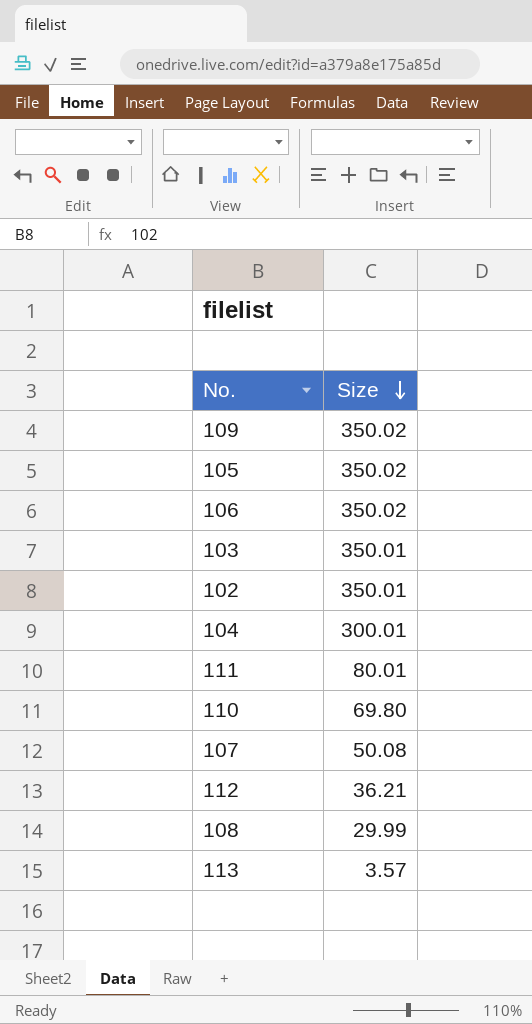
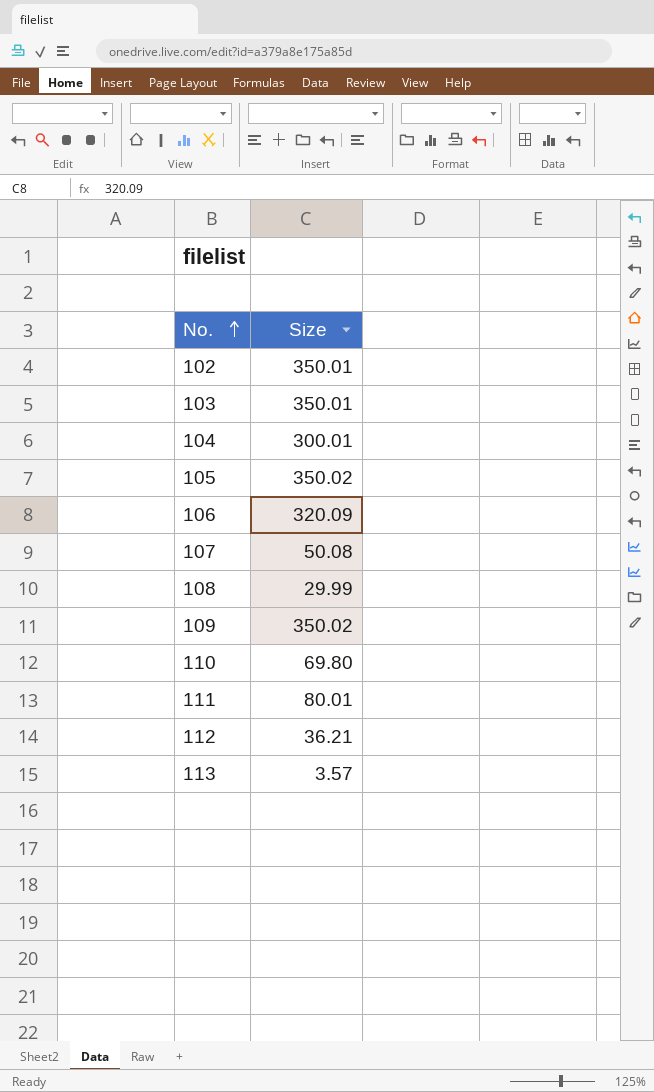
row order: Size descending -> No. ascending
106 | Size: 350.02 -> 320.09

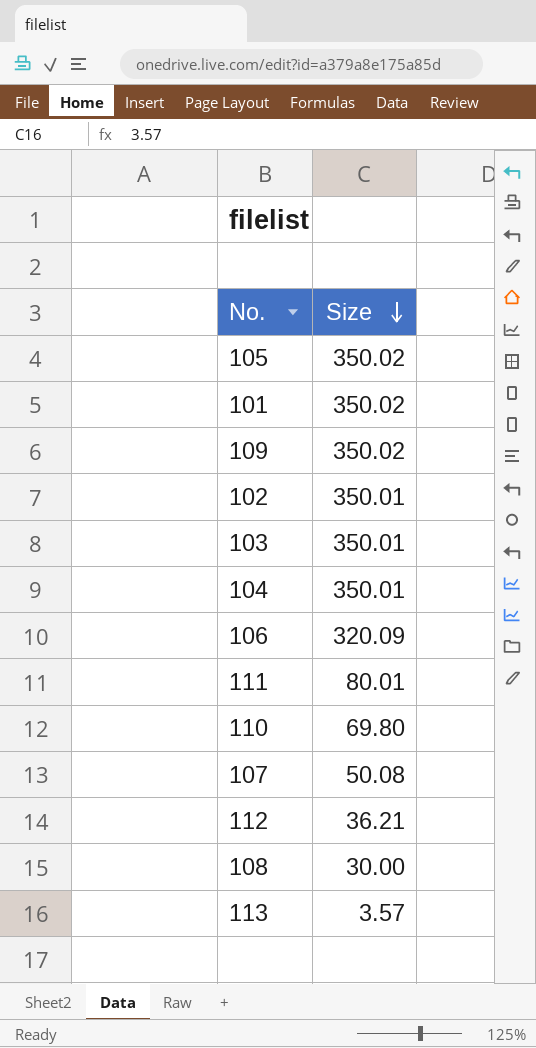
row order: No. ascending -> Size descending
row 101: none -> 350.02
104 | Size: 300.01 -> 350.01
108 | Size: 29.99 -> 30.00

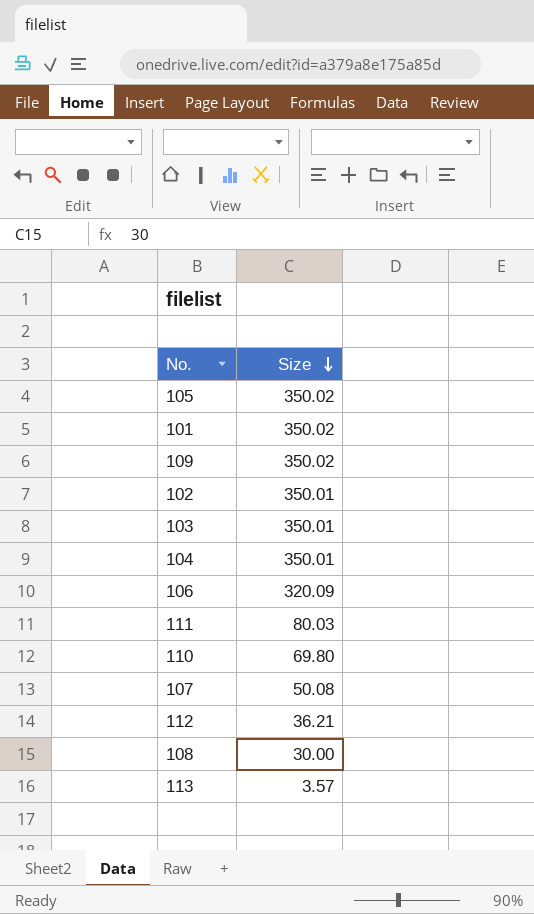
111 | Size: 80.01 -> 80.03

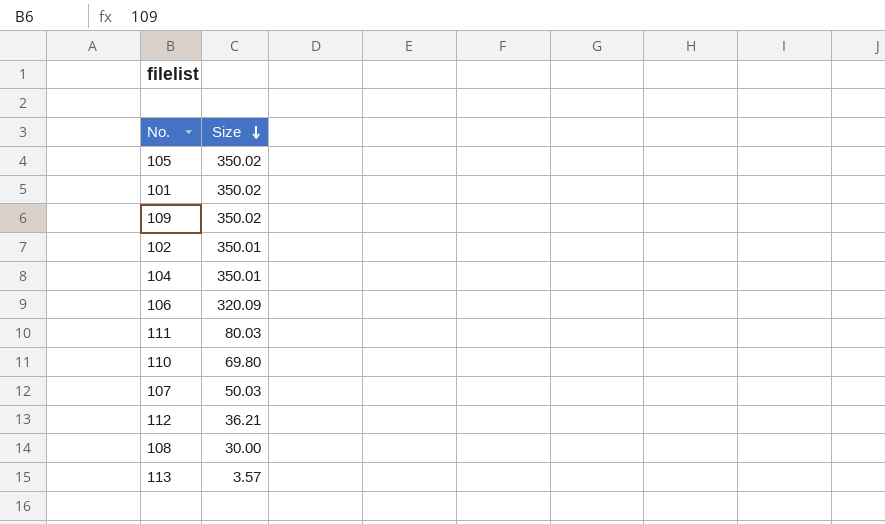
row 103: 350.01 -> none
107 | Size: 50.08 -> 50.03

